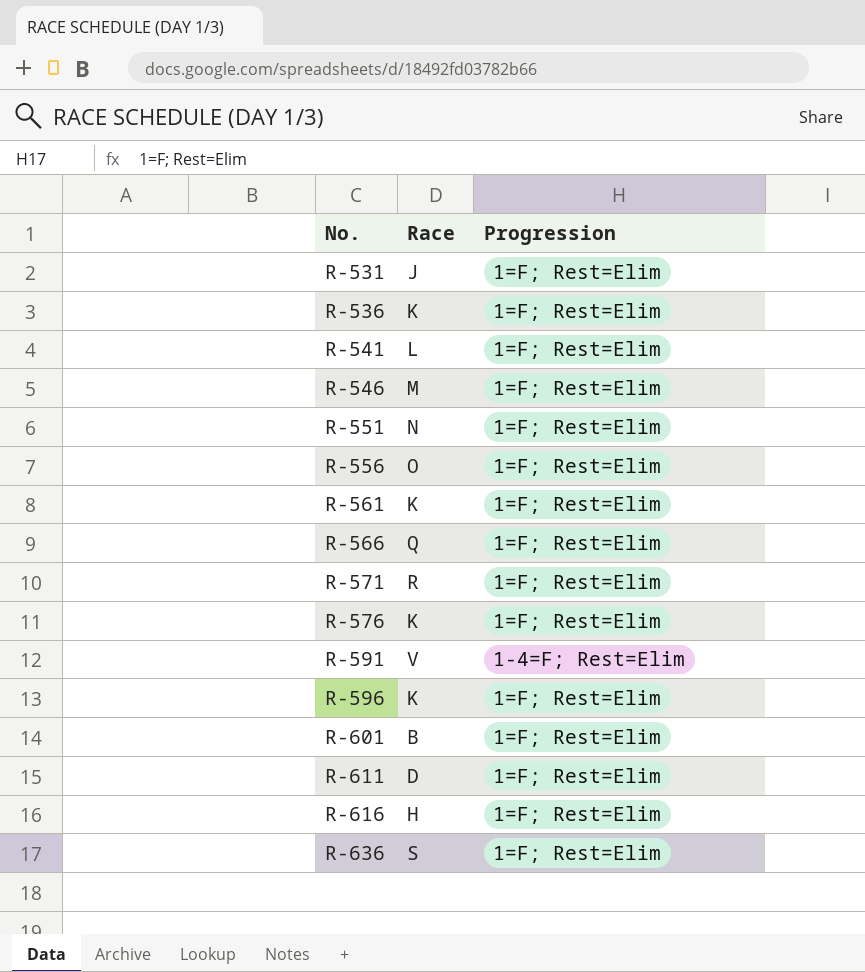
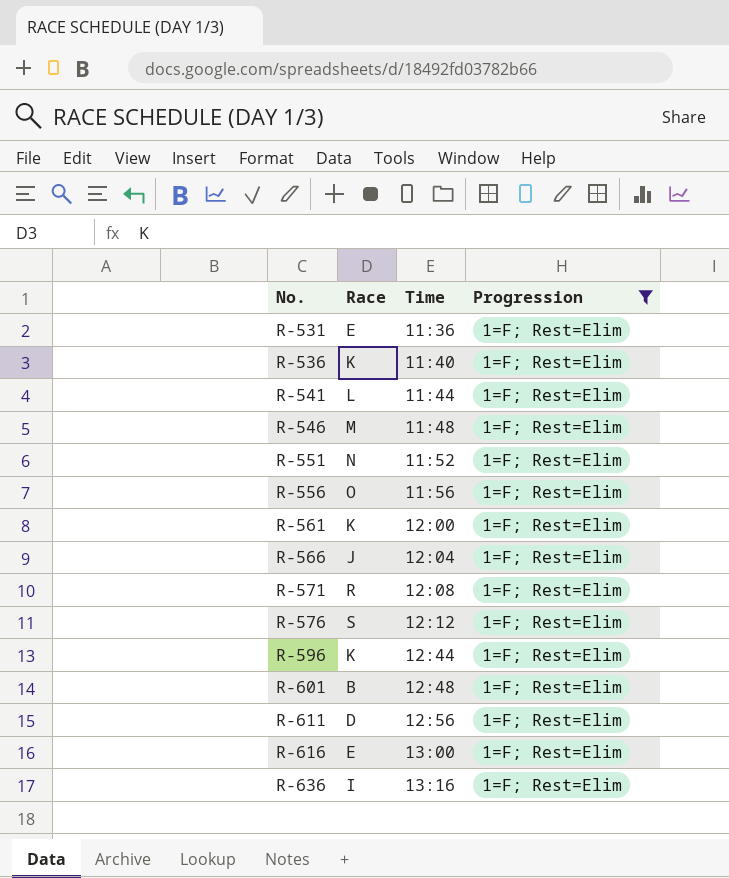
filter: none -> Progression = 1=F; Rest=Elim
column Time | position: none -> 3
R-531 | Race: J -> E
R-566 | Race: Q -> J
R-576 | Race: K -> S
R-616 | Race: H -> E
R-636 | Race: S -> I

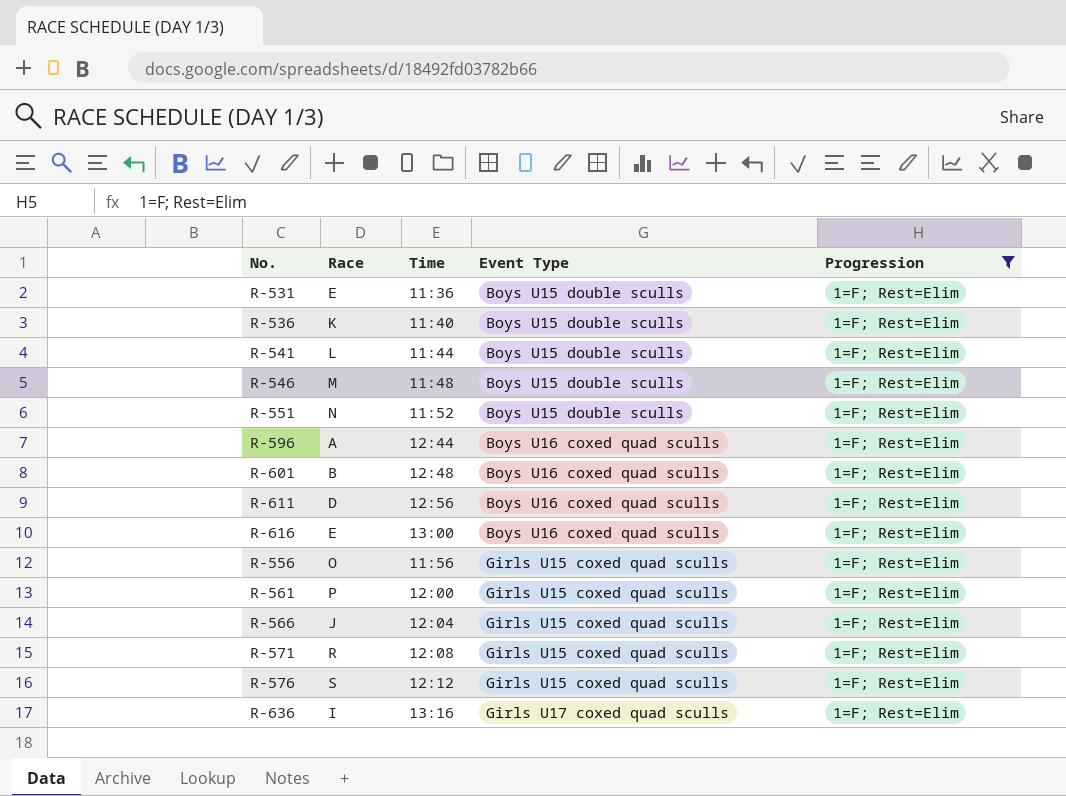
row order: No. ascending -> Event Type ascending
column Event Type | position: none -> 4
R-596 | Race: K -> A
R-561 | Race: K -> P

